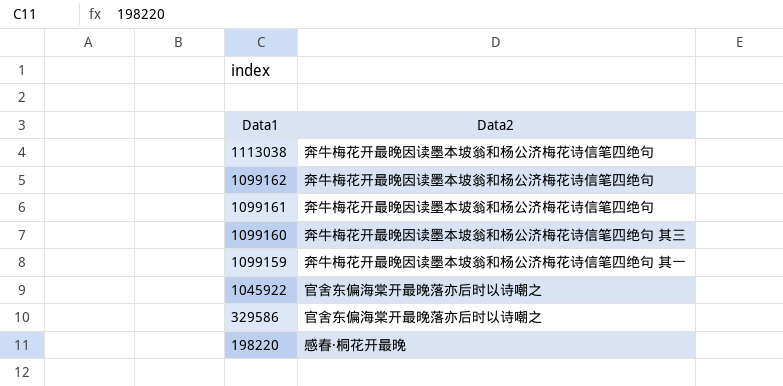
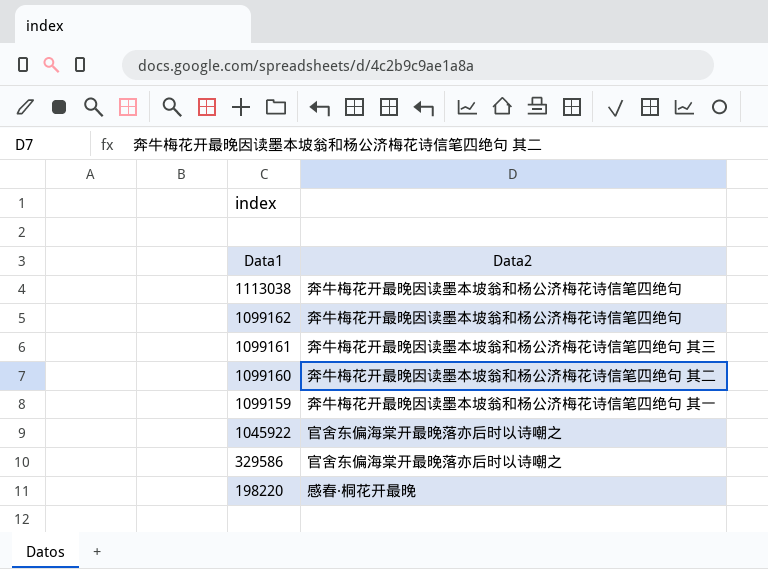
1099161 | Data2: 奔牛梅花开最晚因读墨本坡翁和杨公济梅花诗信笔四绝句 -> 奔牛梅花开最晚因读墨本坡翁和杨公济梅花诗信笔四绝句 其三
1099160 | Data2: 奔牛梅花开最晚因读墨本坡翁和杨公济梅花诗信笔四绝句 其三 -> 奔牛梅花开最晚因读墨本坡翁和杨公济梅花诗信笔四绝句 其二

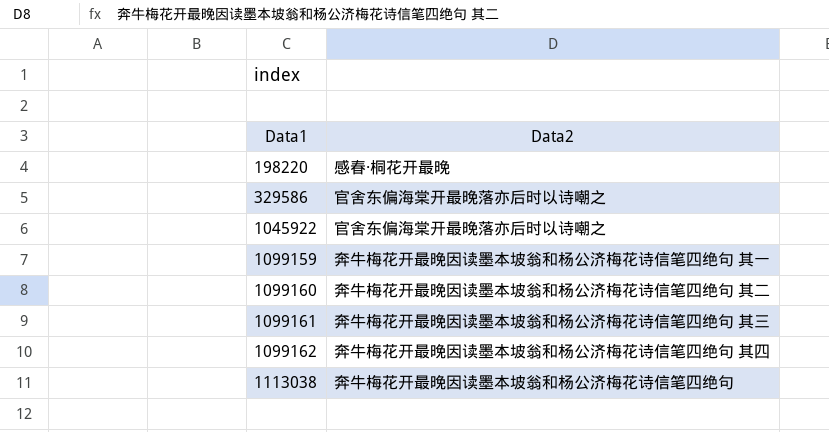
row order: Data1 descending -> Data1 ascending
1099162 | Data2: 奔牛梅花开最晚因读墨本坡翁和杨公济梅花诗信笔四绝句 -> 奔牛梅花开最晚因读墨本坡翁和杨公济梅花诗信笔四绝句 其四

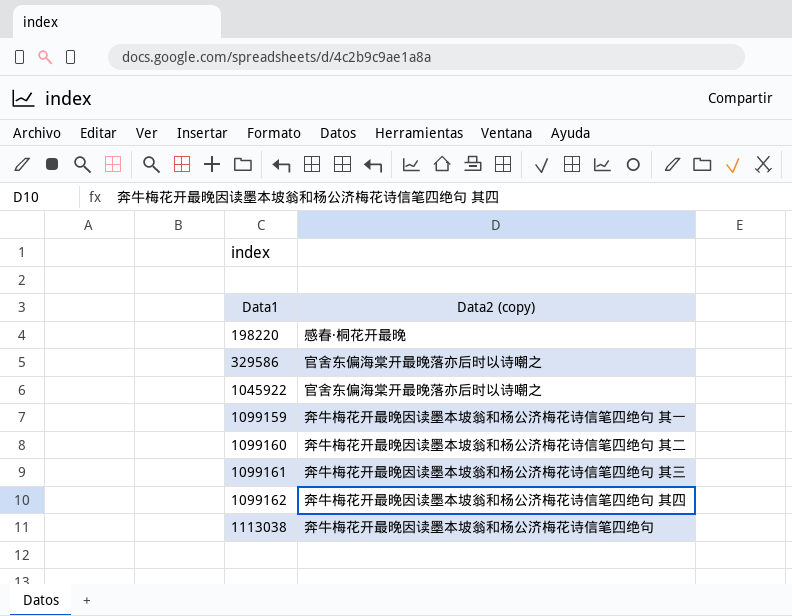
column name: Data2 -> Data2 (copy)

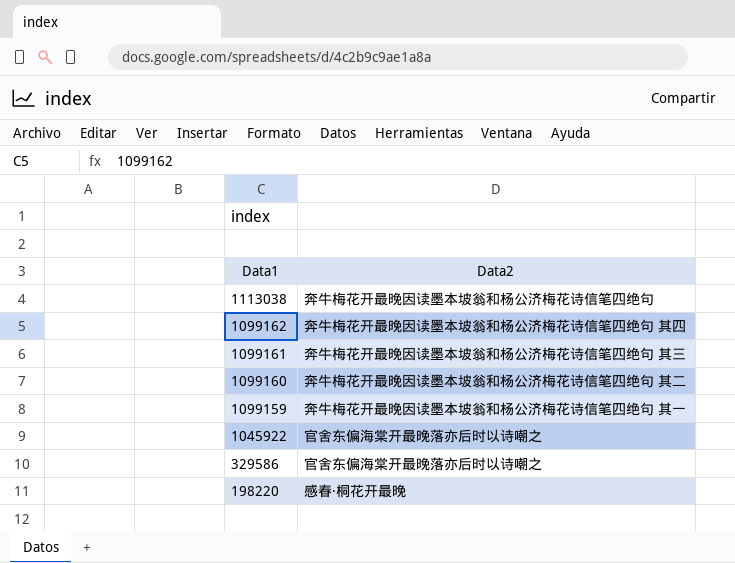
row order: Data1 ascending -> Data1 descending
column name: Data2 (copy) -> Data2

